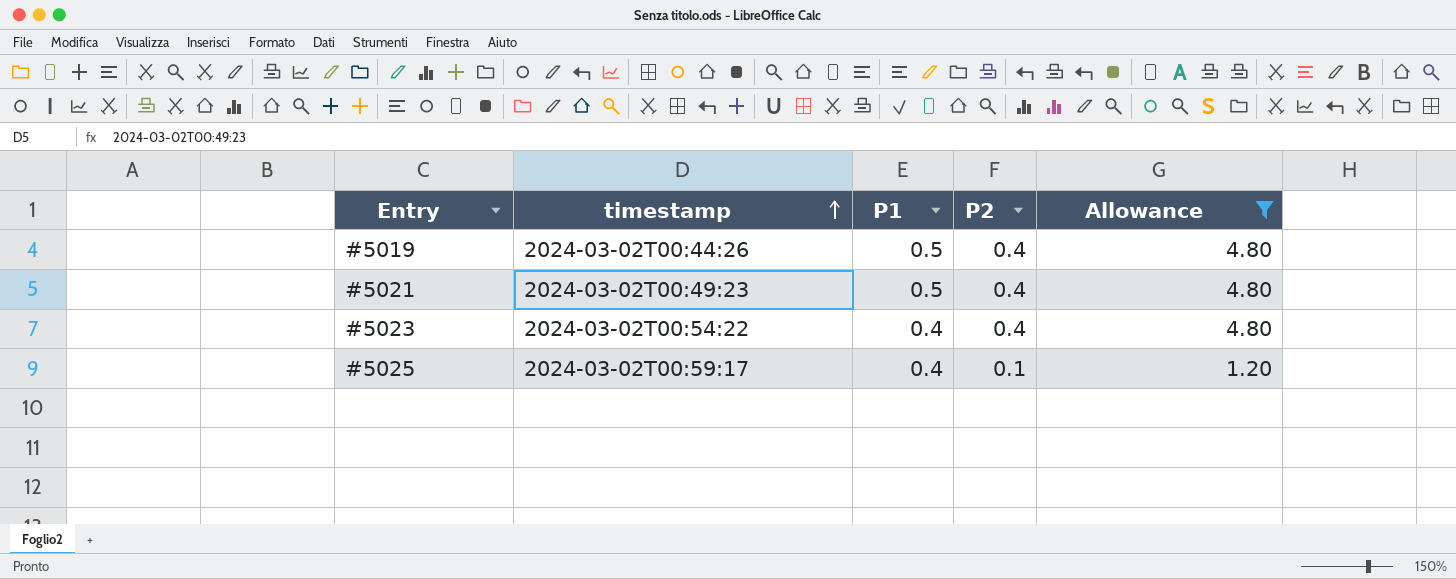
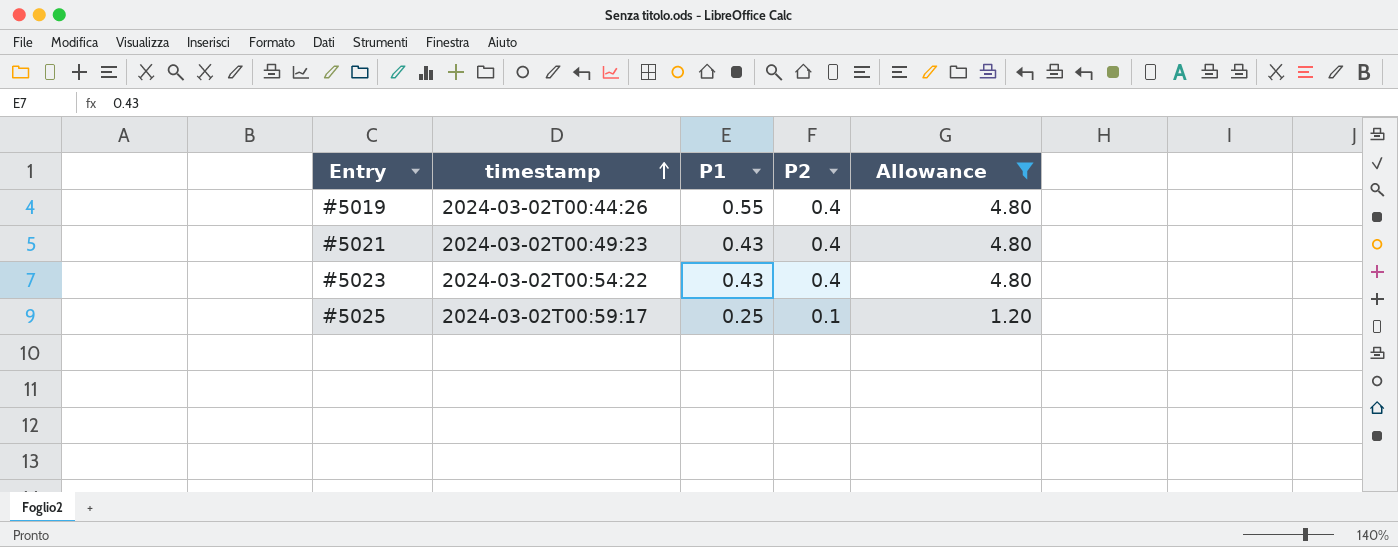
#5019 | P1: 0.5 -> 0.55
#5021 | P1: 0.5 -> 0.43
#5023 | P1: 0.4 -> 0.43
#5025 | P1: 0.4 -> 0.25

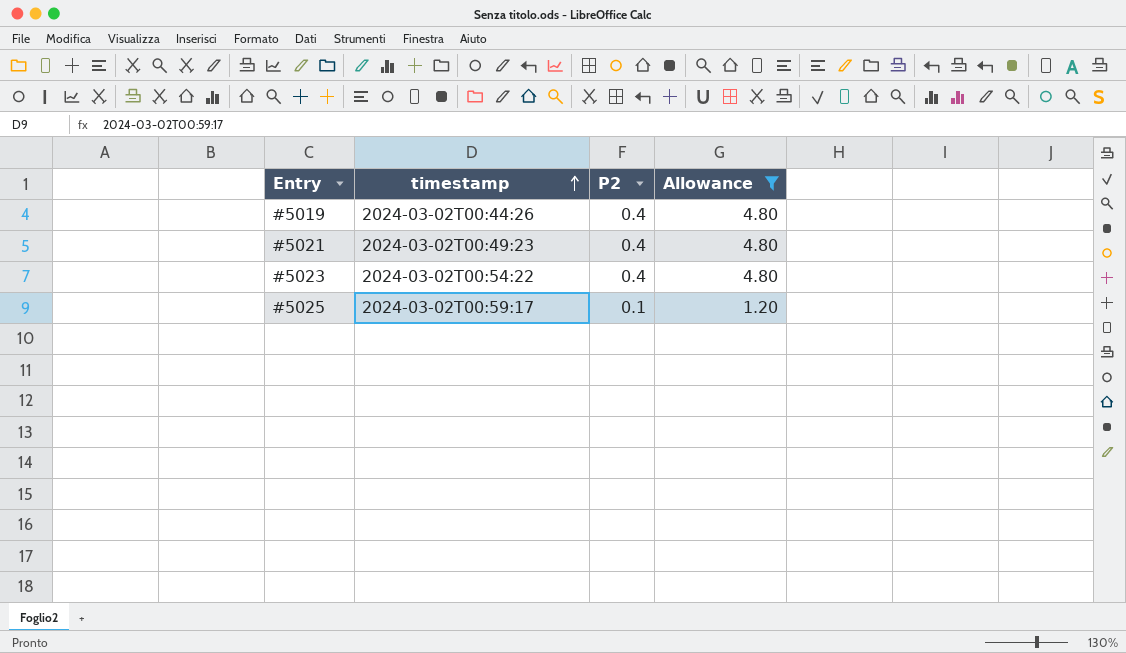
column P1 | position: 3 -> none

